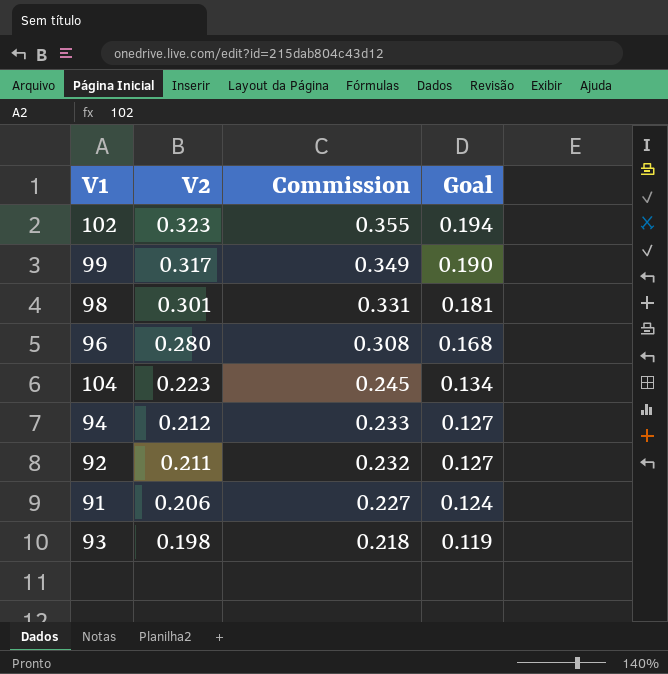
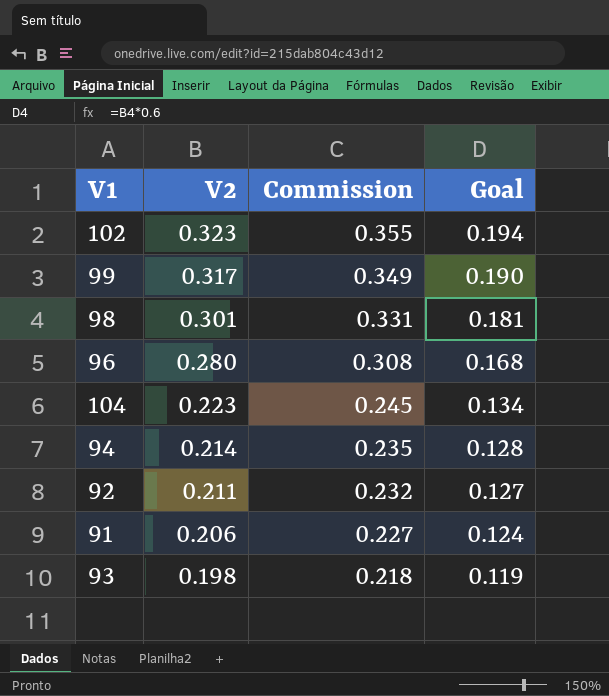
94 | V2: 0.212 -> 0.214
94 | Commission: 0.233 -> 0.235
94 | Goal: 0.127 -> 0.128

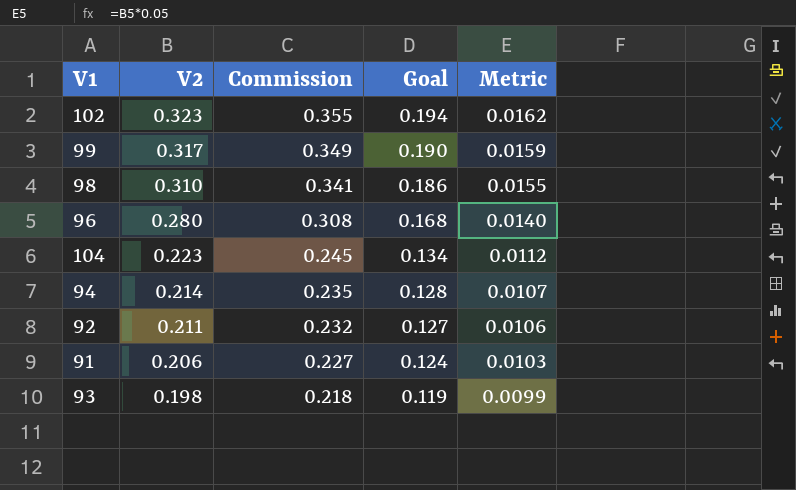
column Metric | formula: none -> [V2] * 0.05
98 | V2: 0.301 -> 0.310
98 | Commission: 0.331 -> 0.341
98 | Goal: 0.181 -> 0.186

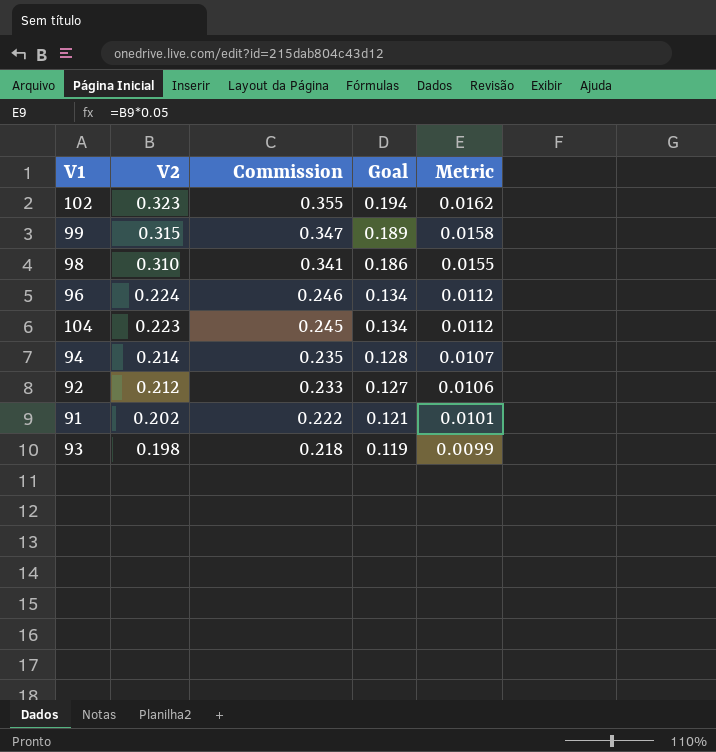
99 | V2: 0.317 -> 0.315
99 | Commission: 0.349 -> 0.347
99 | Goal: 0.190 -> 0.189
99 | Metric: 0.0159 -> 0.0158
96 | V2: 0.280 -> 0.224
96 | Commission: 0.308 -> 0.246
96 | Goal: 0.168 -> 0.134
96 | Metric: 0.0140 -> 0.0112
92 | V2: 0.211 -> 0.212
92 | Commission: 0.232 -> 0.233
91 | V2: 0.206 -> 0.202
91 | Commission: 0.227 -> 0.222
91 | Goal: 0.124 -> 0.121
91 | Metric: 0.0103 -> 0.0101

